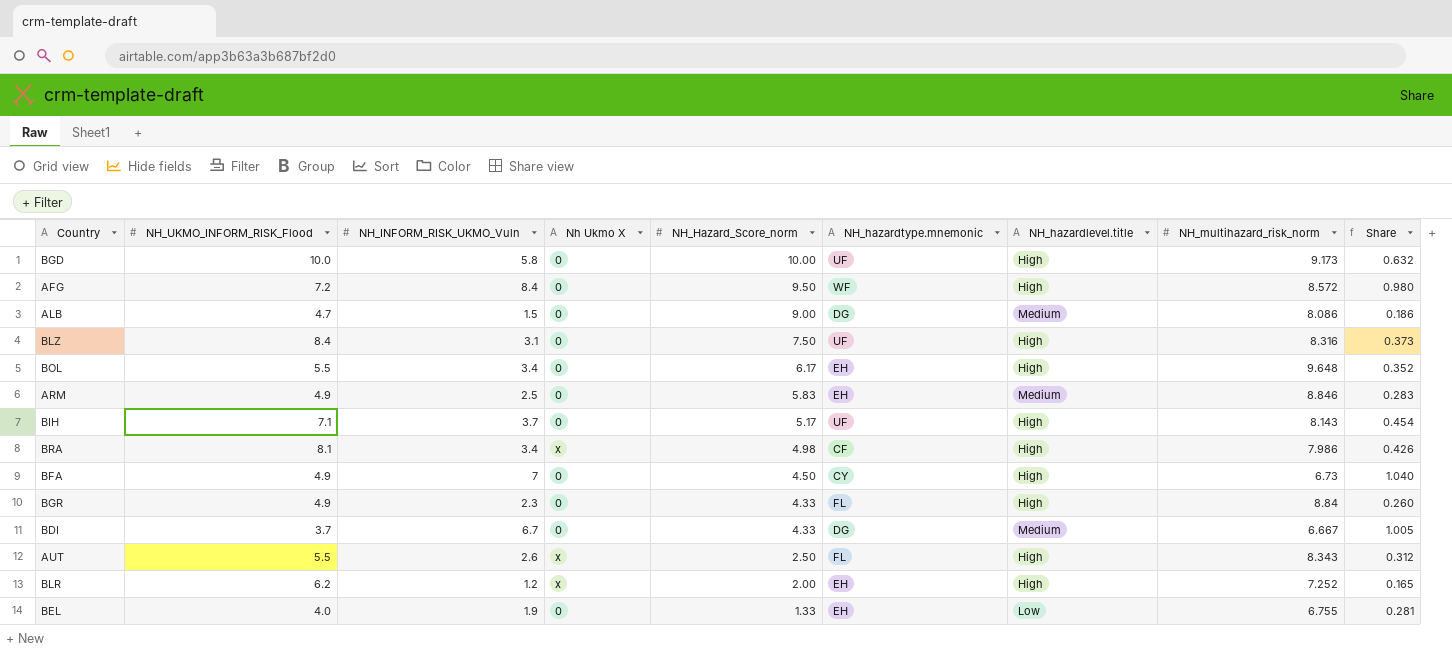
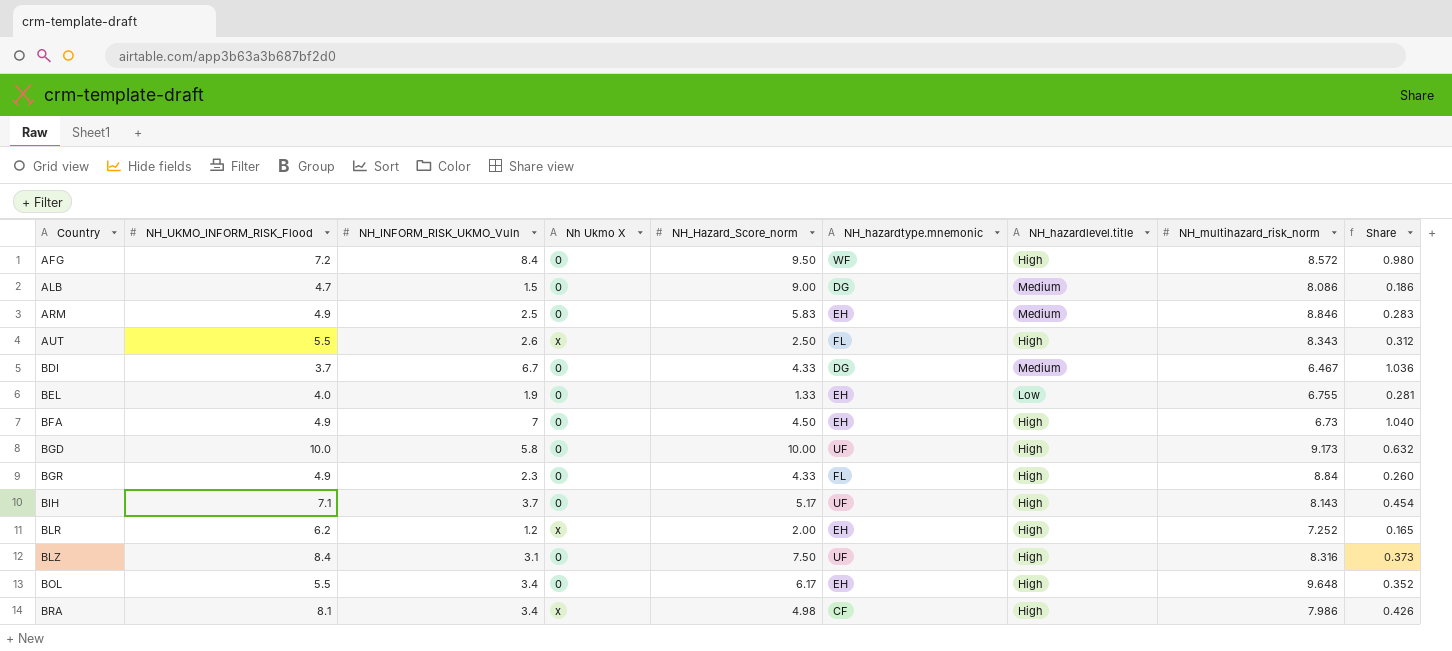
row order: NH_Hazard_Score_norm descending -> Country ascending
BDI | NH_multihazard_risk_norm: 6.667 -> 6.467
BDI | Share: 1.005 -> 1.036
BFA | NH_hazardtype.mnemonic: CY -> EH

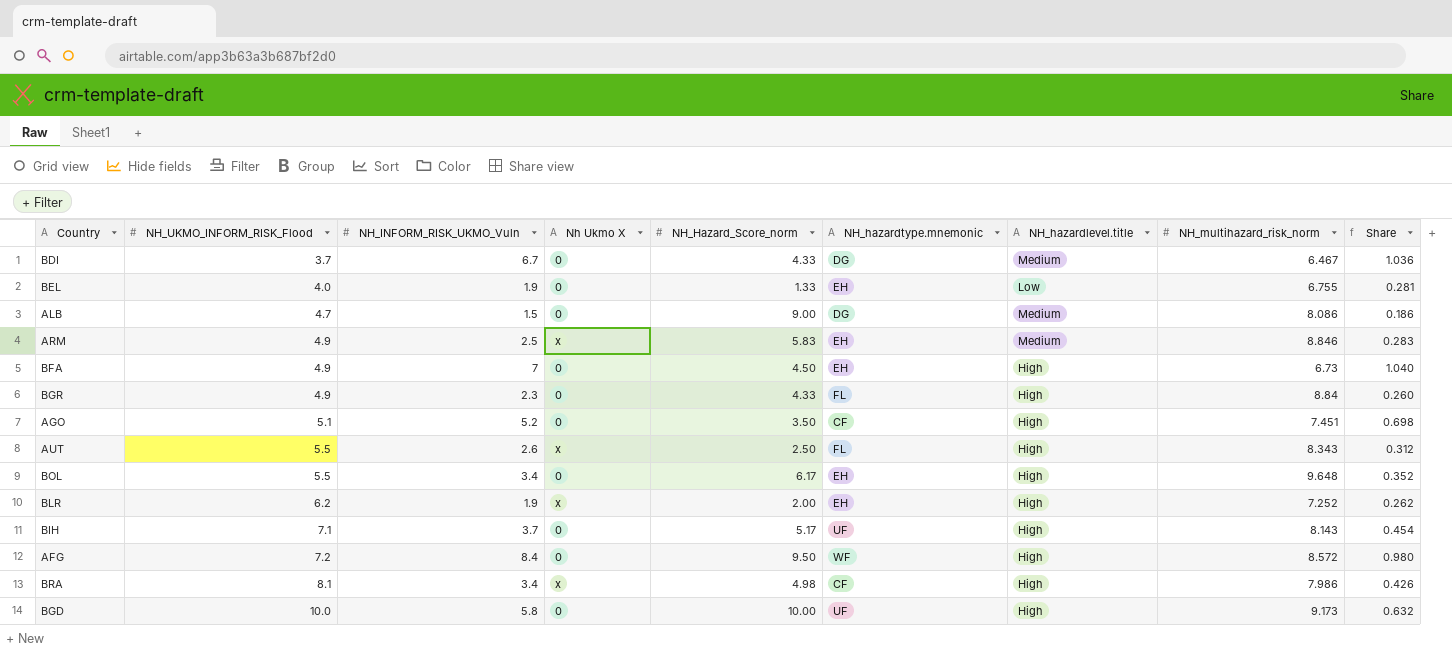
row order: Country ascending -> NH_UKMO_INFORM_RISK_Flood ascending
row BLZ: 8.4 | 3.1 | 0 | 7.50 | UF | High | 8.316 | 0.373 -> none
ARM | Nh Ukmo X: 0 -> x
row AGO: none -> 5.1 | 5.2 | 0 | 3.50 | CF | High | 7.451 | 0.698
BLR | NH_INFORM_RISK_UKMO_Vuln: 1.2 -> 1.9
BLR | Share: 0.165 -> 0.262

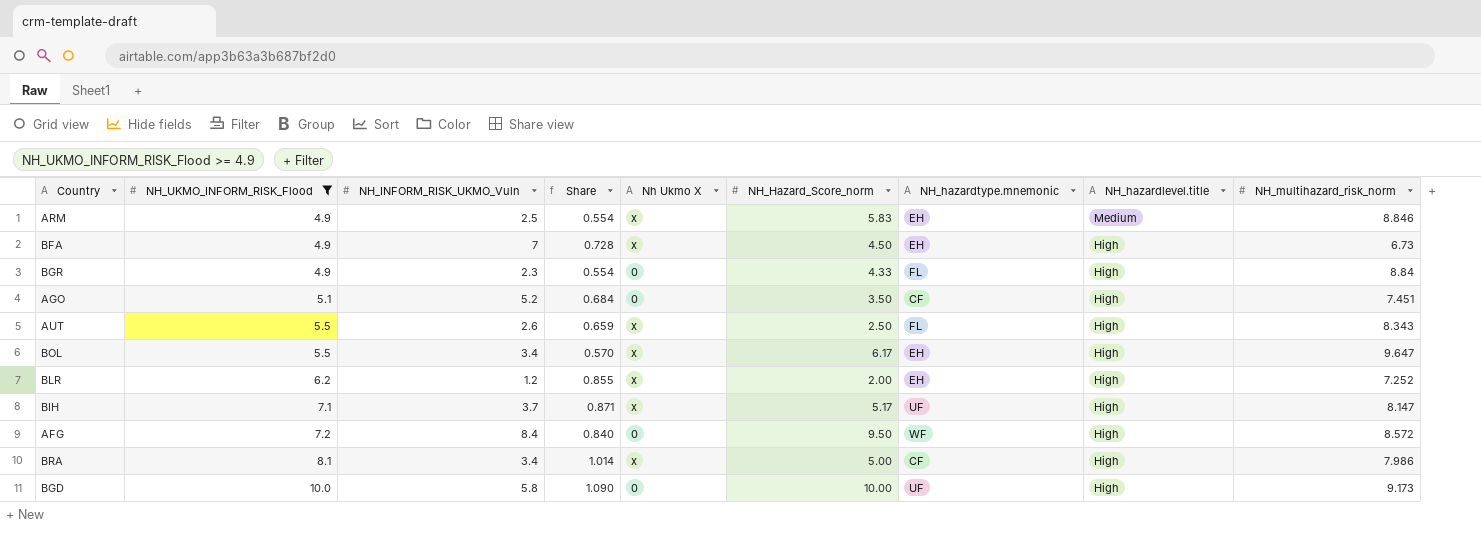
filter: none -> NH_UKMO_INFORM_RISK_Flood >= 4.9
column Share | formula: [NH_INFORM_RISK_UKMO_Vuln] / [NH_multihazard_risk_norm] -> [NH_UKMO_INFORM_RISK_Flood] / [NH_multihazard_risk_norm]
column Share | position: 9 -> 4
BFA | Nh Ukmo X: 0 -> x
BOL | Nh Ukmo X: 0 -> x
BOL | NH_multihazard_risk_norm: 9.648 -> 9.647
BLR | NH_INFORM_RISK_UKMO_Vuln: 1.9 -> 1.2
BIH | Nh Ukmo X: 0 -> x
BIH | NH_multihazard_risk_norm: 8.143 -> 8.147
BRA | NH_Hazard_Score_norm: 4.98 -> 5.00

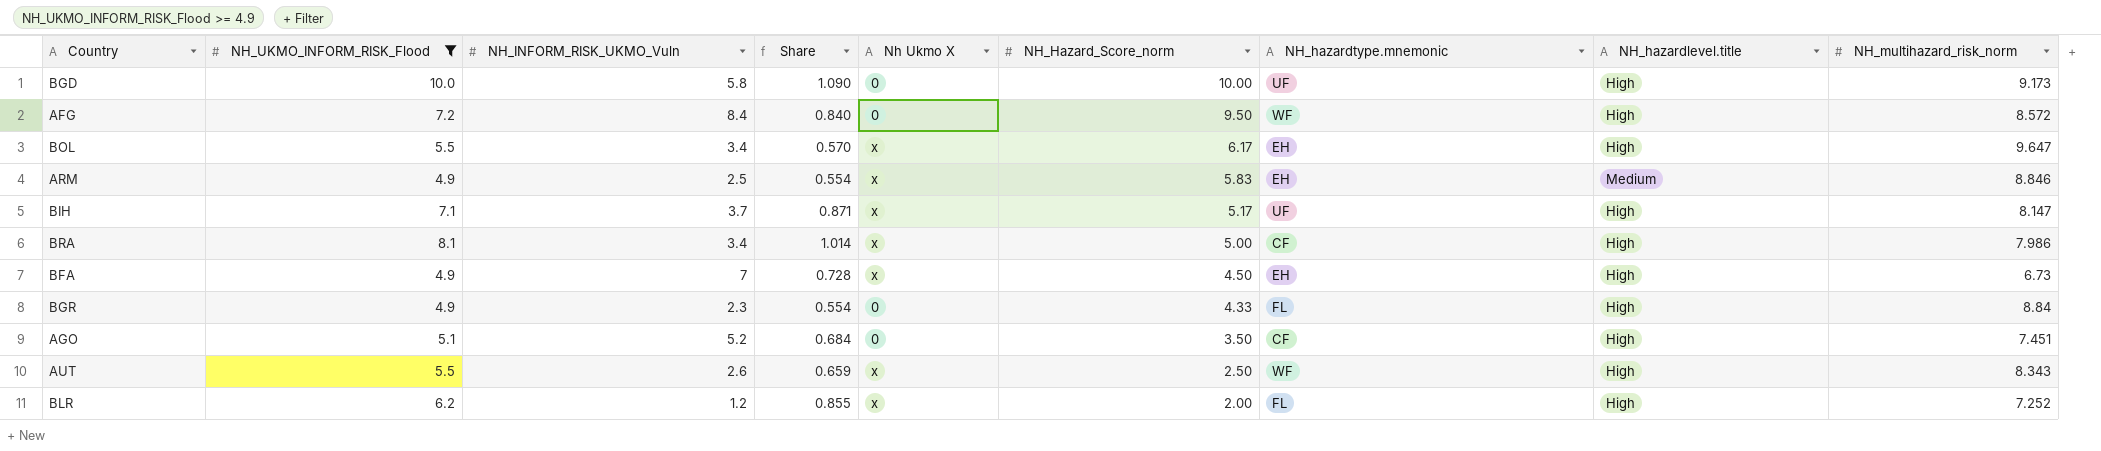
row order: NH_UKMO_INFORM_RISK_Flood ascending -> NH_Hazard_Score_norm descending
AUT | NH_hazardtype.mnemonic: FL -> WF
BLR | NH_hazardtype.mnemonic: EH -> FL

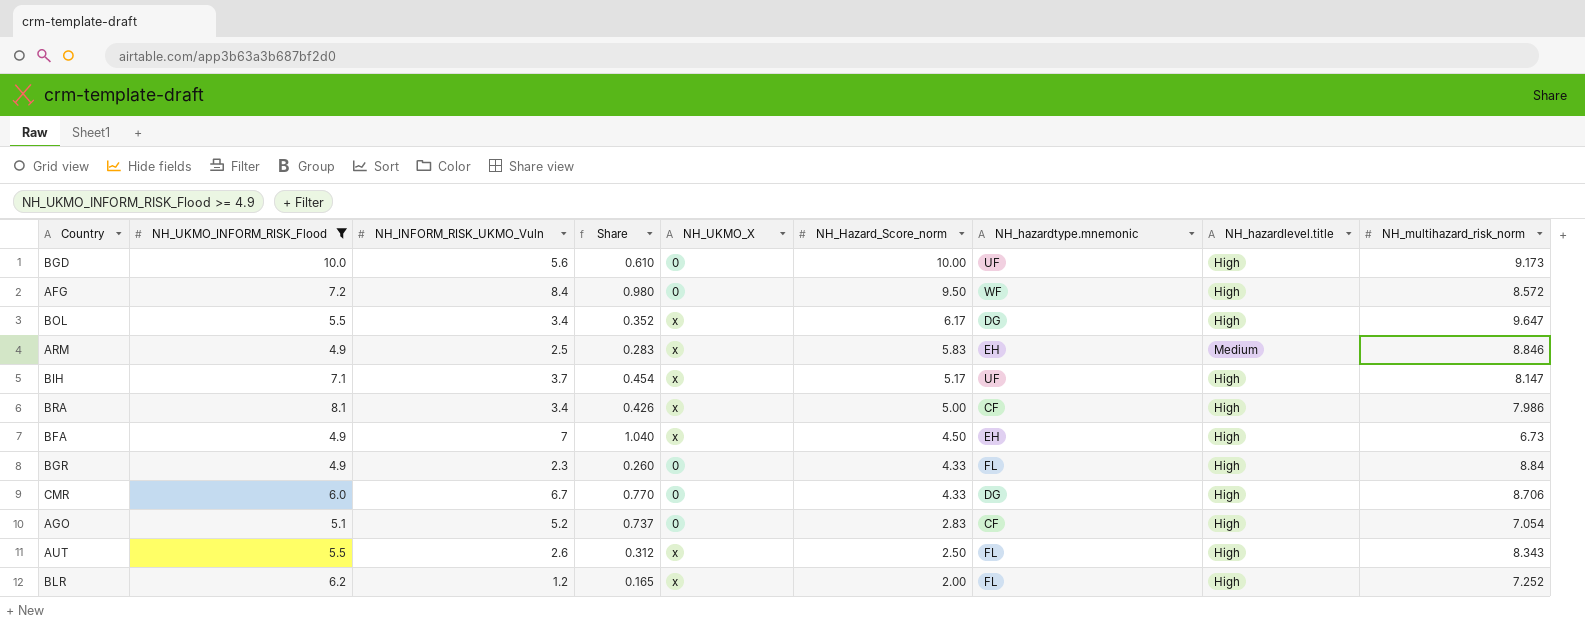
column Share | formula: [NH_UKMO_INFORM_RISK_Flood] / [NH_multihazard_risk_norm] -> [NH_INFORM_RISK_UKMO_Vuln] / [NH_multihazard_risk_norm]
column name: Nh Ukmo X -> NH_UKMO_X
BGD | NH_INFORM_RISK_UKMO_Vuln: 5.8 -> 5.6
BOL | NH_hazardtype.mnemonic: EH -> DG
row CMR: none -> 6.0 | 6.7 | 0.770 | 0 | 4.33 | DG | High | 8.706
AGO | NH_Hazard_Score_norm: 3.50 -> 2.83
AGO | NH_multihazard_risk_norm: 7.451 -> 7.054
AUT | NH_hazardtype.mnemonic: WF -> FL

